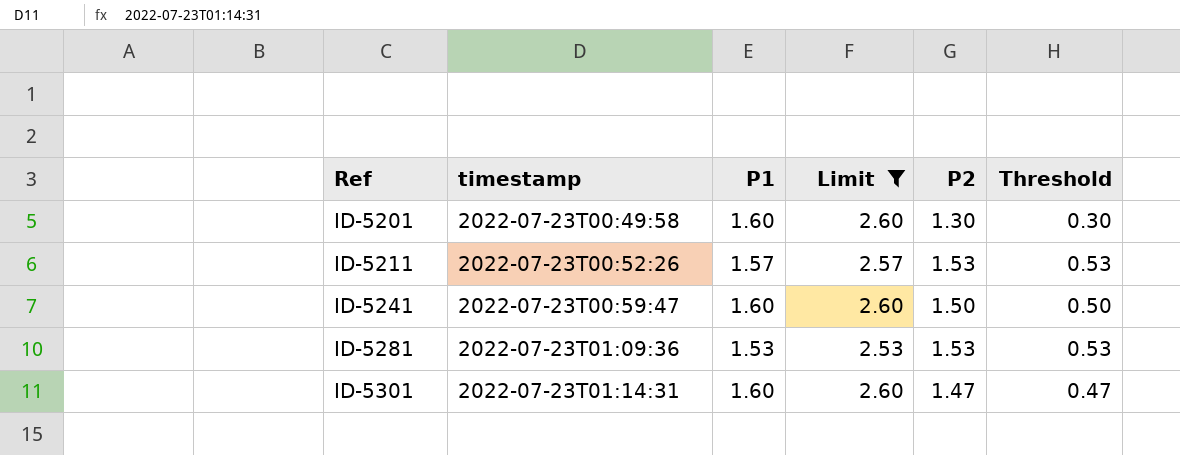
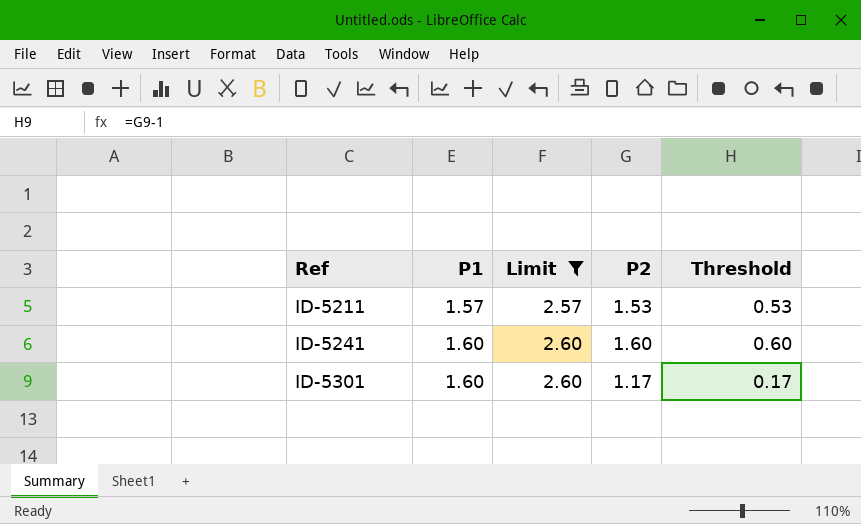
column timestamp | position: 2 -> none
row ID-5201: 2022-07-23T00:49:58 | 1.60 | 2.60 | 1.30 | 0.30 -> none
row ID-5281: 2022-07-23T01:09:36 | 1.53 | 2.53 | 1.53 | 0.53 -> none
ID-5241 | P2: 1.50 -> 1.60
ID-5241 | Threshold: 0.50 -> 0.60
ID-5301 | P2: 1.47 -> 1.17
ID-5301 | Threshold: 0.47 -> 0.17

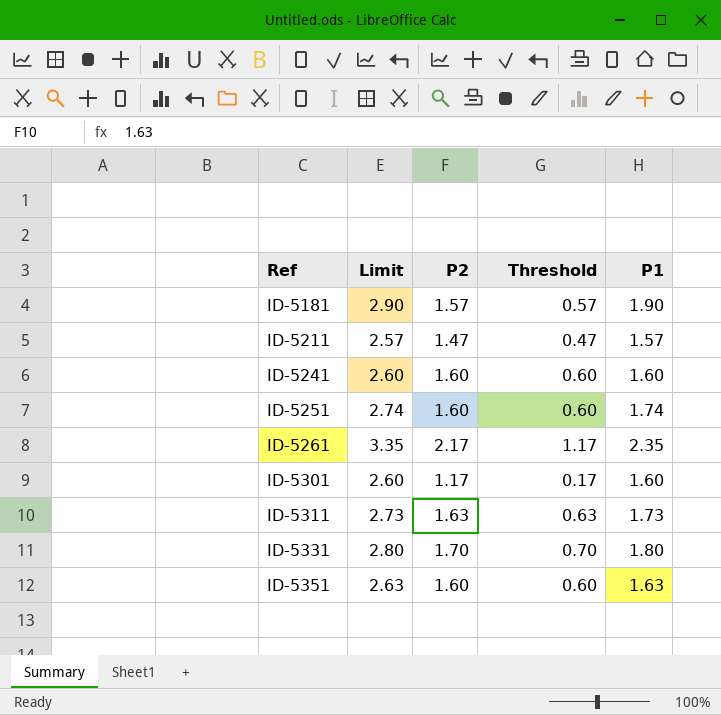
filter: Limit <= 2.60 -> none
column P1 | position: 2 -> 5
ID-5211 | P2: 1.53 -> 1.47
ID-5211 | Threshold: 0.53 -> 0.47

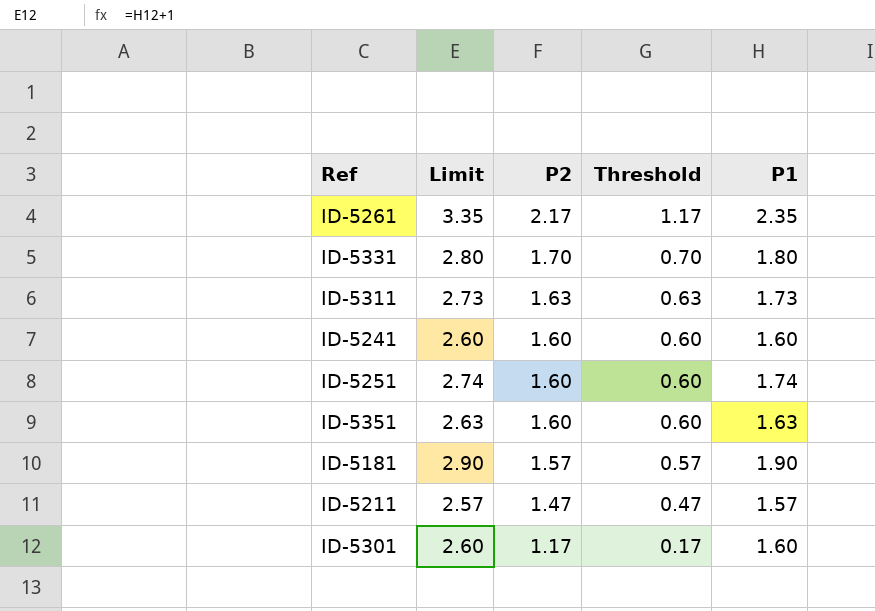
row order: Ref ascending -> P2 descending

